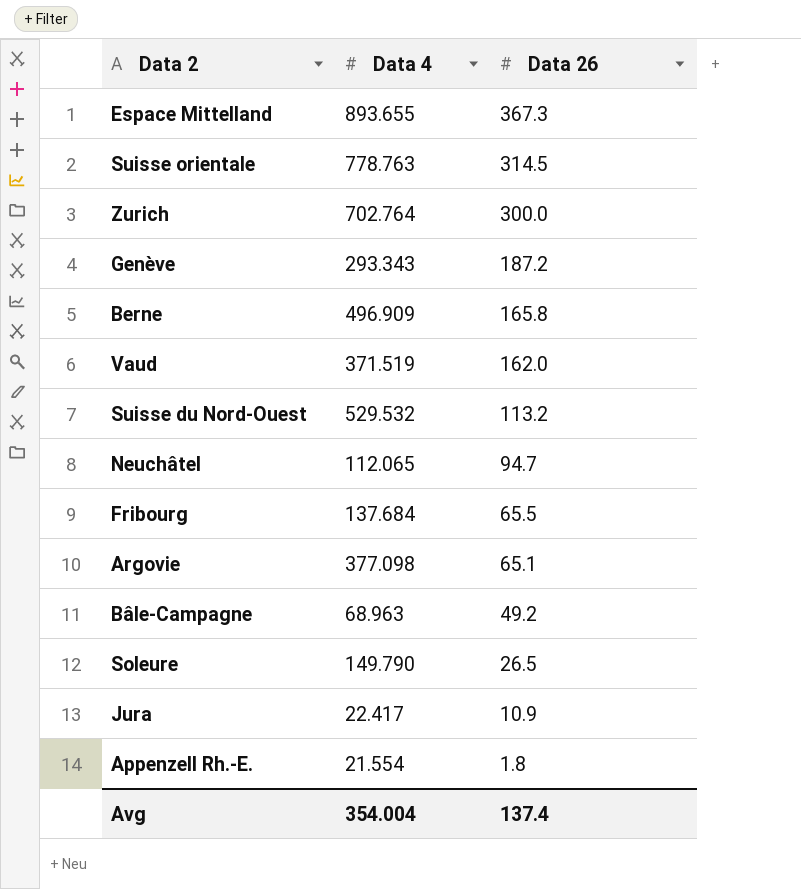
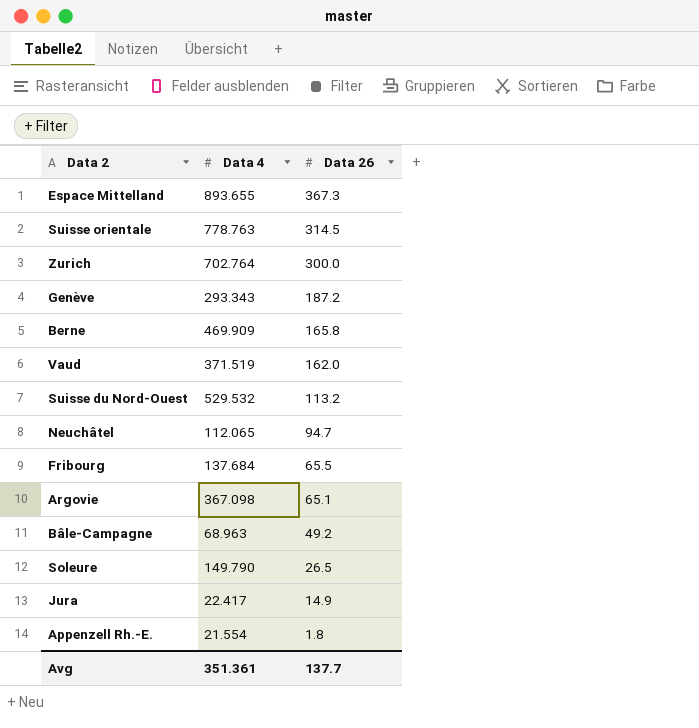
Berne | Data 4: 496.909 -> 469.909
Argovie | Data 4: 377.098 -> 367.098
Jura | Data 26: 10.9 -> 14.9
Avg | Data 4: 354.004 -> 351.361
Avg | Data 26: 137.4 -> 137.7

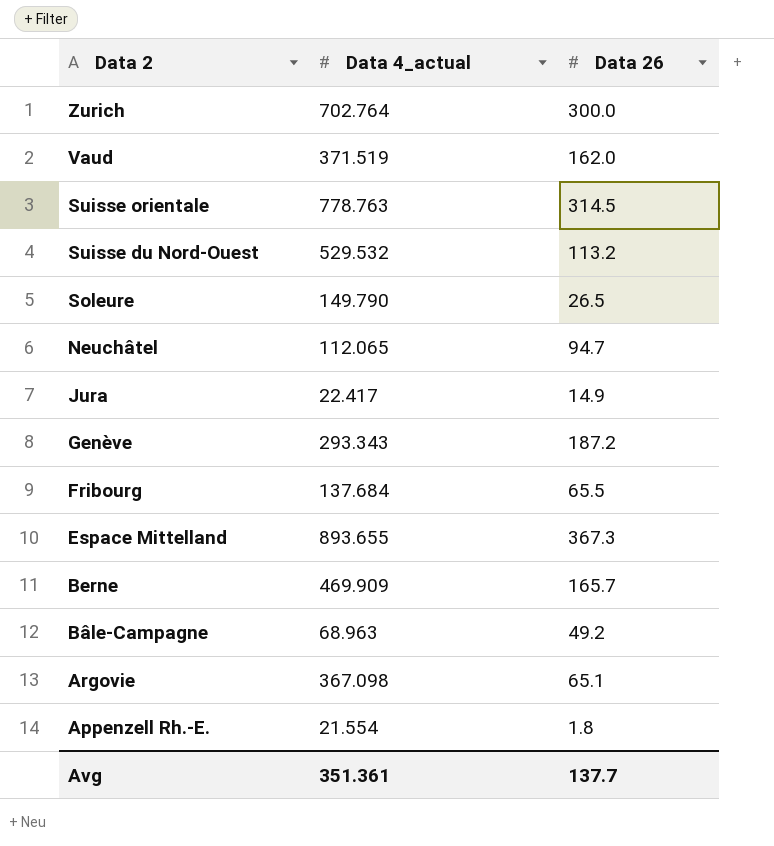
row order: Data 26 descending -> Data 2 descending
column name: Data 4 -> Data 4_actual
Berne | Data 26: 165.8 -> 165.7

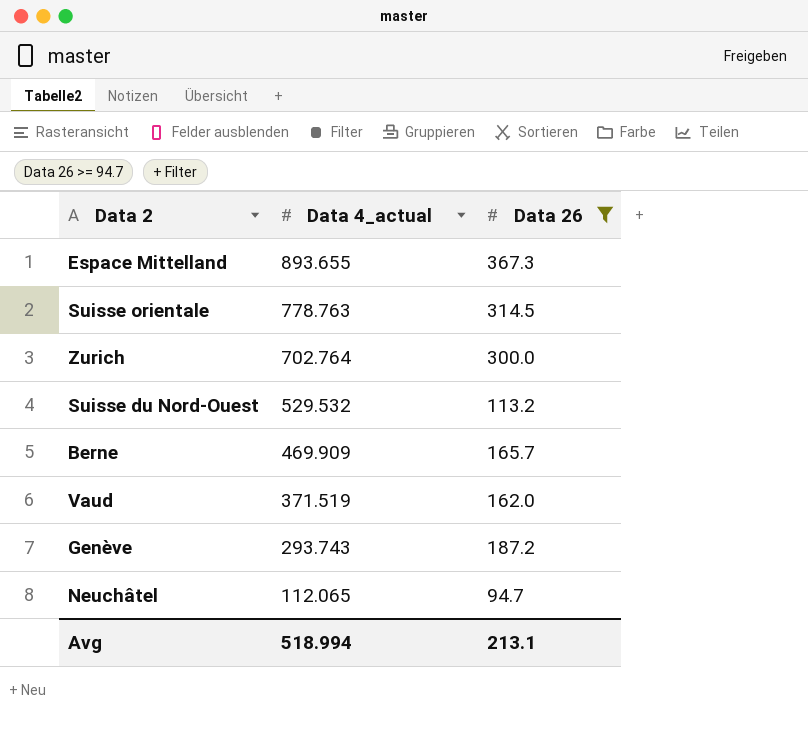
filter: none -> Data 26 >= 94.7
row order: Data 2 descending -> Data 4_actual descending
Genève | Data 4_actual: 293.343 -> 293.743
Avg | Data 4_actual: 351.361 -> 518.994
Avg | Data 26: 137.7 -> 213.1

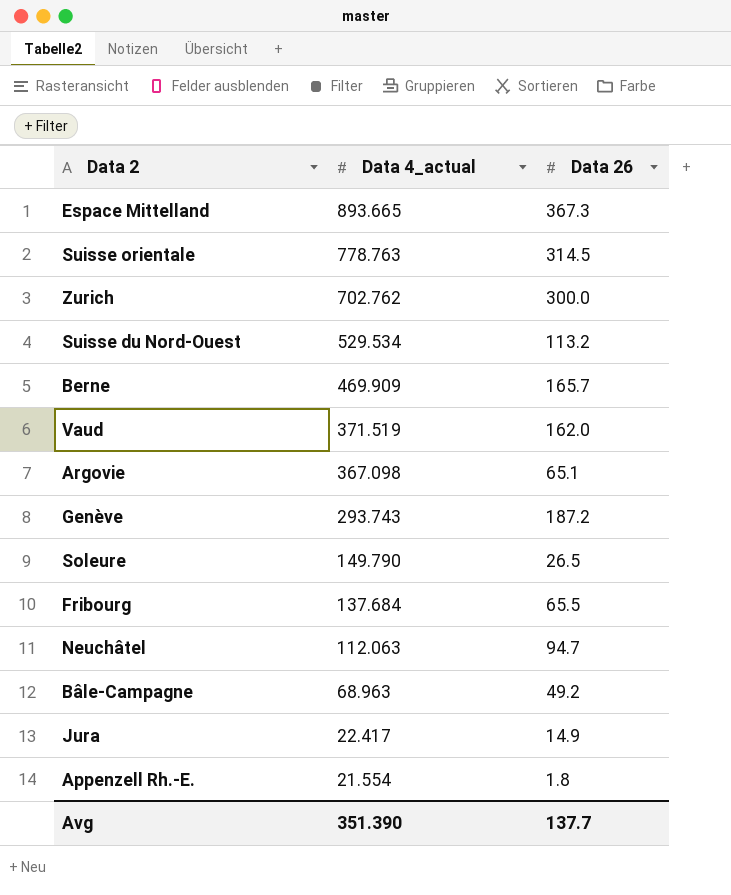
filter: Data 26 >= 94.7 -> none
Espace Mittelland | Data 4_actual: 893.655 -> 893.665
Zurich | Data 4_actual: 702.764 -> 702.762
Suisse du Nord-Ouest | Data 4_actual: 529.532 -> 529.534
Neuchâtel | Data 4_actual: 112.065 -> 112.063
Avg | Data 4_actual: 518.994 -> 351.390
Avg | Data 26: 213.1 -> 137.7

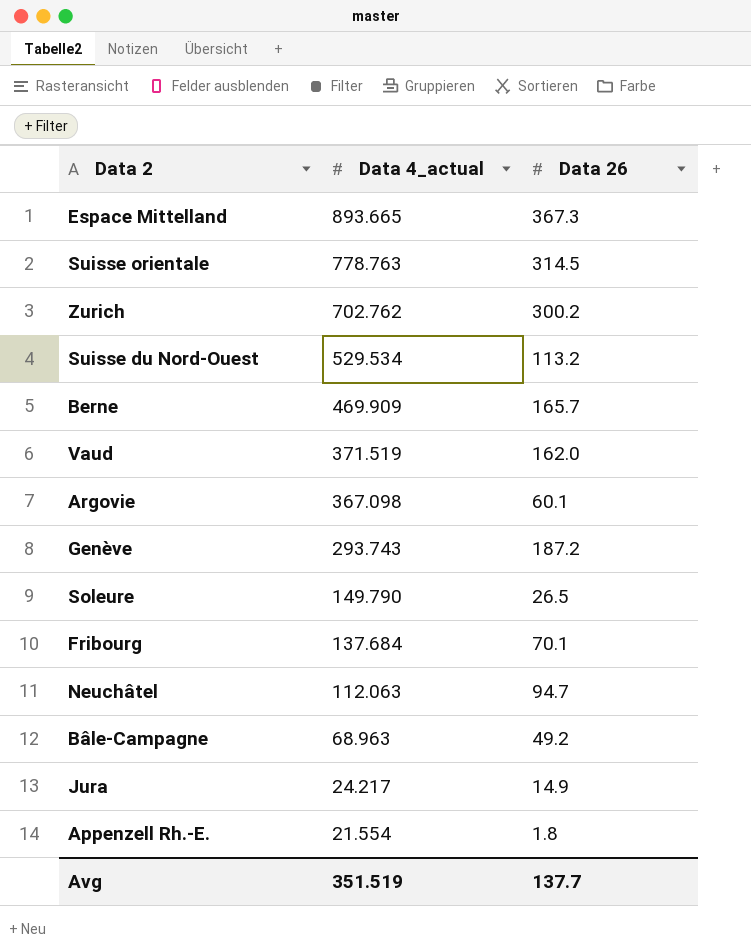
Zurich | Data 26: 300.0 -> 300.2
Argovie | Data 26: 65.1 -> 60.1
Fribourg | Data 26: 65.5 -> 70.1
Jura | Data 4_actual: 22.417 -> 24.217
Avg | Data 4_actual: 351.390 -> 351.519

